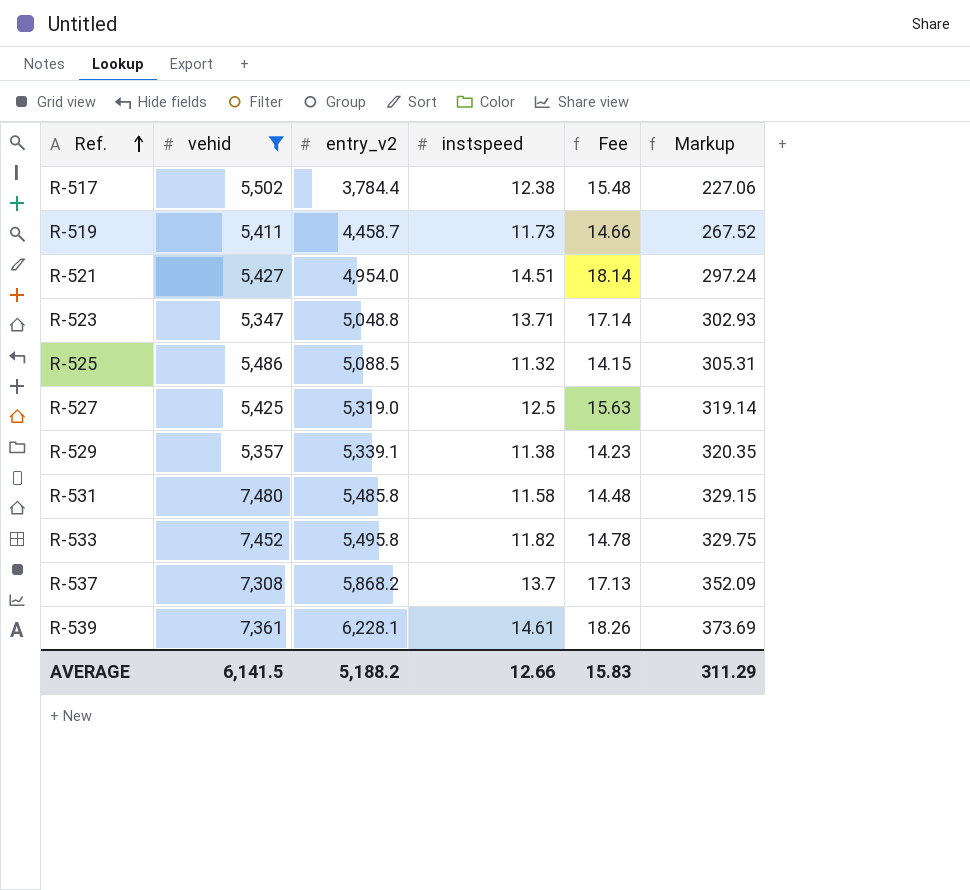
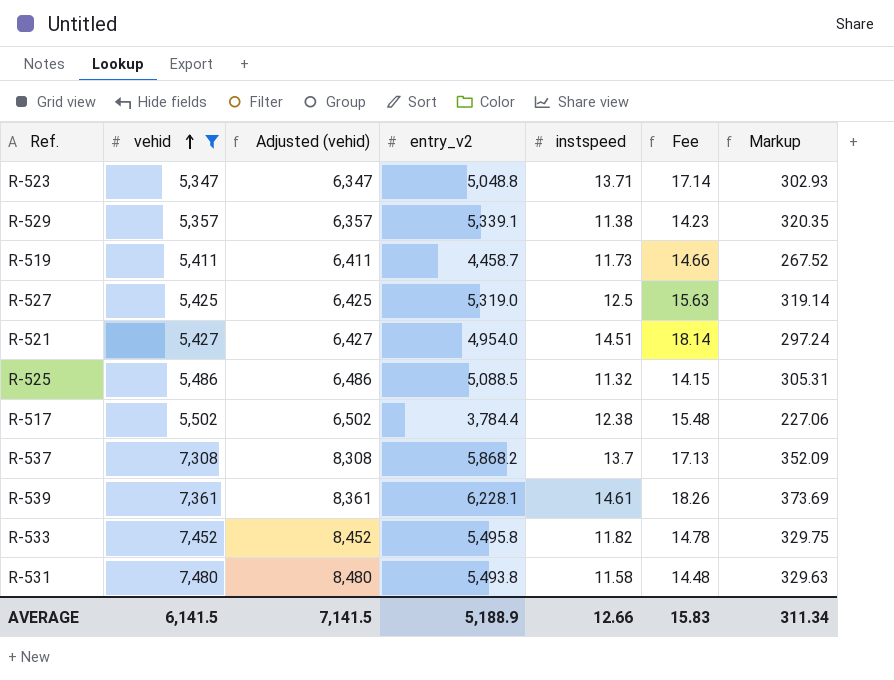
row order: Ref. ascending -> vehid ascending
column Adjusted (vehid) | formula: none -> [vehid] + 1000
R-531 | entry_v2: 5,485.8 -> 5,493.8
R-531 | Markup: 329.15 -> 329.63
AVERAGE | entry_v2: 5,188.2 -> 5,188.9
AVERAGE | Markup: 311.29 -> 311.34

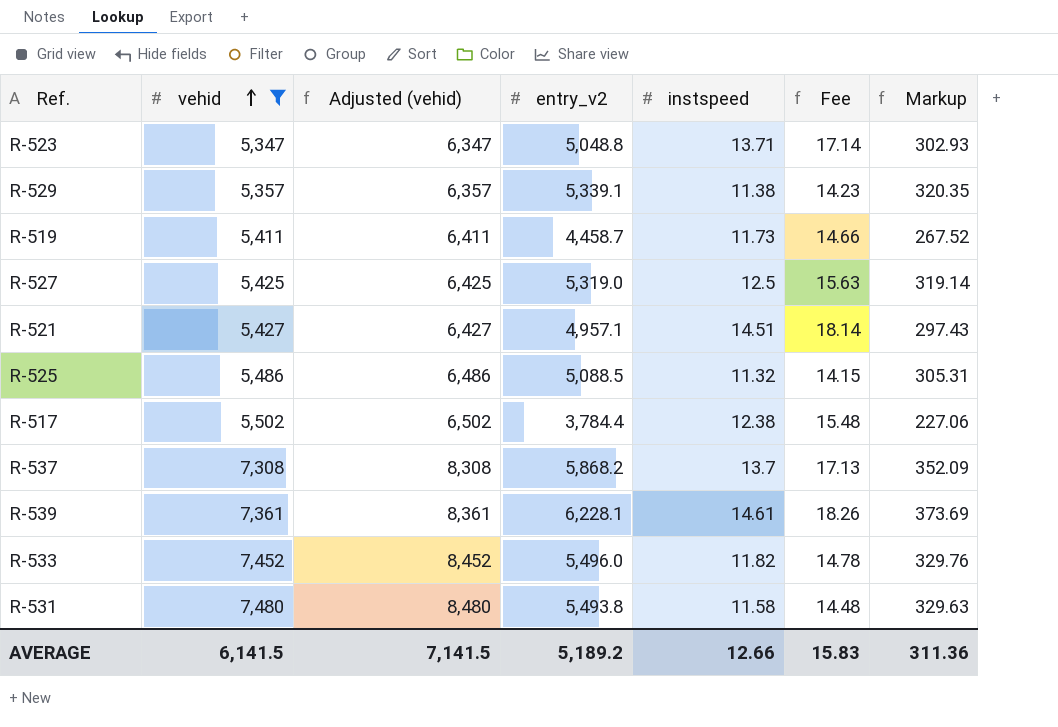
R-521 | entry_v2: 4,954.0 -> 4,957.1
R-521 | Markup: 297.24 -> 297.43
R-533 | entry_v2: 5,495.8 -> 5,496.0
R-533 | Markup: 329.75 -> 329.76
AVERAGE | entry_v2: 5,188.9 -> 5,189.2
AVERAGE | Markup: 311.34 -> 311.36

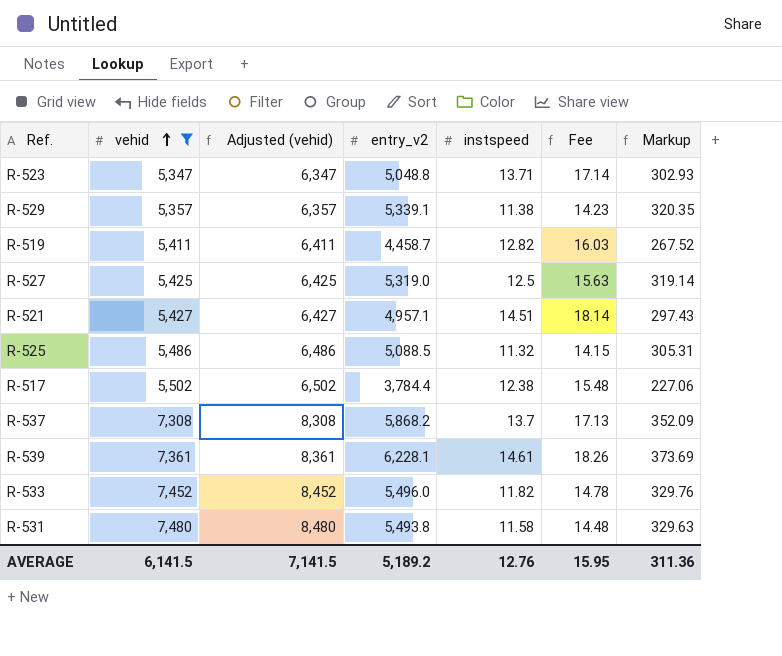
R-519 | instspeed: 11.73 -> 12.82
R-519 | Fee: 14.66 -> 16.03
AVERAGE | instspeed: 12.66 -> 12.76
AVERAGE | Fee: 15.83 -> 15.95

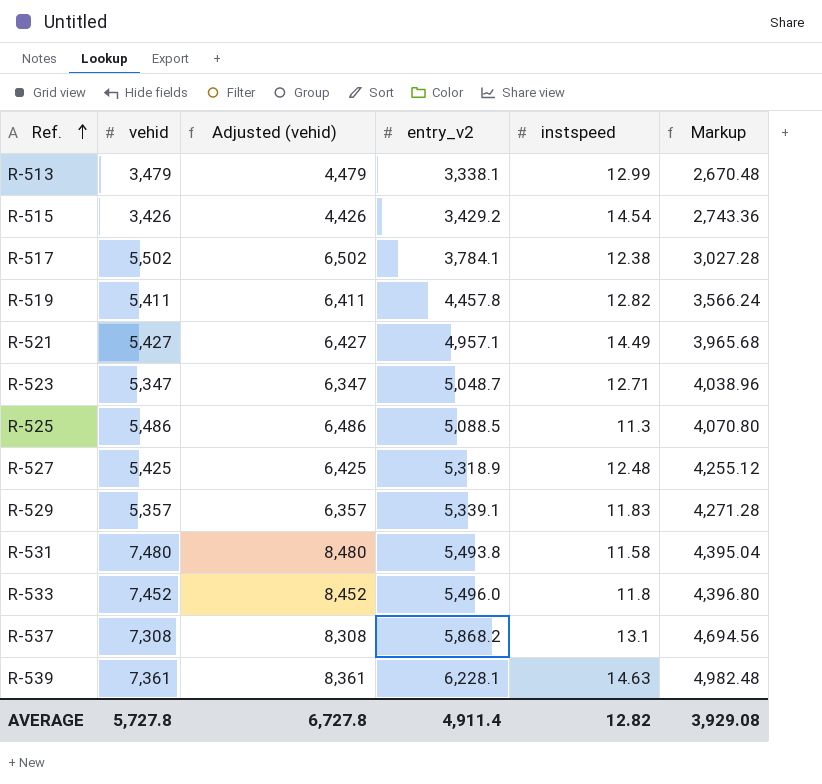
filter: vehid >= 5,347 -> none
row order: vehid ascending -> Ref. ascending
column Fee | formula: [instspeed] * 1.25 -> none
column Markup | formula: [entry_v2] * 0.06 -> [entry_v2] * 0.8
R-517 | entry_v2: 3,784.4 -> 3,784.1
R-519 | entry_v2: 4,458.7 -> 4,457.8
R-521 | instspeed: 14.51 -> 14.49
R-523 | entry_v2: 5,048.8 -> 5,048.7
R-523 | instspeed: 13.71 -> 12.71
R-525 | instspeed: 11.32 -> 11.3
R-527 | entry_v2: 5,319.0 -> 5,318.9
R-527 | instspeed: 12.5 -> 12.48
R-529 | instspeed: 11.38 -> 11.83
R-533 | instspeed: 11.82 -> 11.8
R-537 | instspeed: 13.7 -> 13.1
R-539 | instspeed: 14.61 -> 14.63
AVERAGE | vehid: 6,141.5 -> 5,727.8
AVERAGE | Adjusted (vehid): 7,141.5 -> 6,727.8
AVERAGE | entry_v2: 5,189.2 -> 4,911.4
AVERAGE | instspeed: 12.76 -> 12.82
AVERAGE | Markup: 311.36 -> 3,929.08

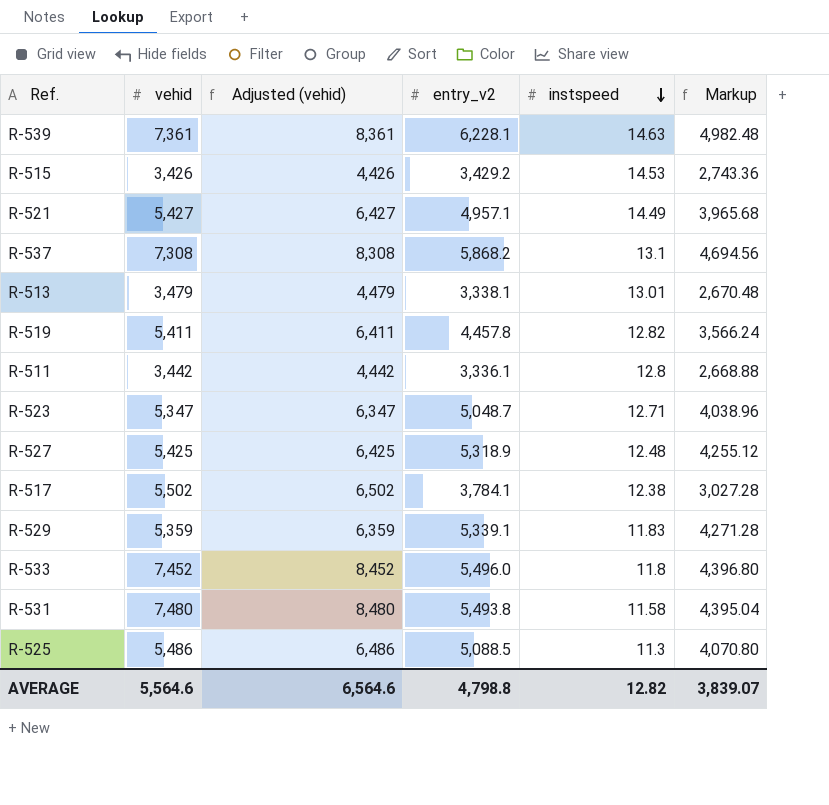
row order: Ref. ascending -> instspeed descending
R-515 | instspeed: 14.54 -> 14.53
R-513 | instspeed: 12.99 -> 13.01
row R-511: none -> 3,442 | 4,442 | 3,336.1 | 12.8 | 2,668.88
R-529 | vehid: 5,357 -> 5,359
R-529 | Adjusted (vehid): 6,357 -> 6,359
AVERAGE | vehid: 5,727.8 -> 5,564.6
AVERAGE | Adjusted (vehid): 6,727.8 -> 6,564.6
AVERAGE | entry_v2: 4,911.4 -> 4,798.8
AVERAGE | Markup: 3,929.08 -> 3,839.07

